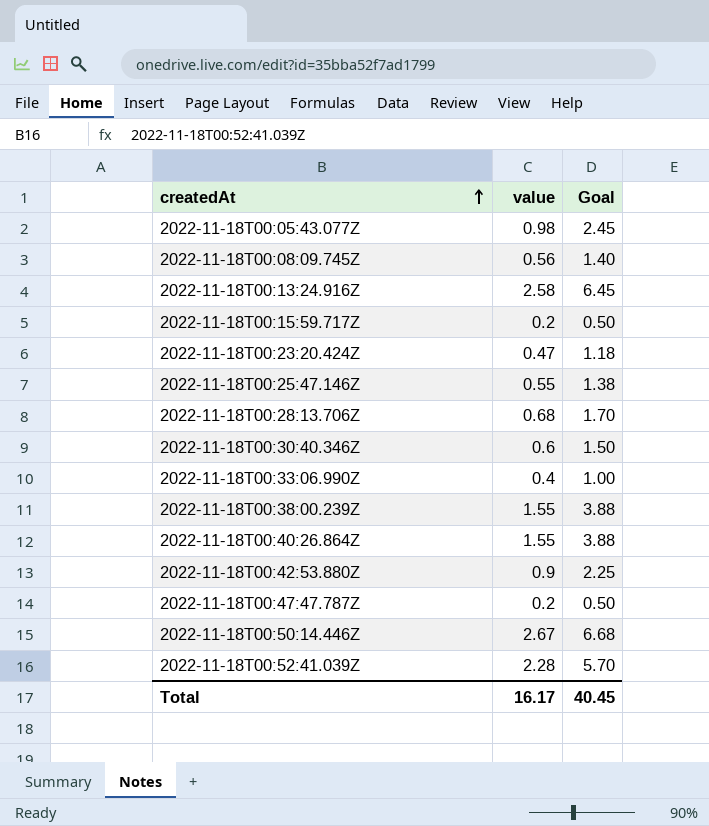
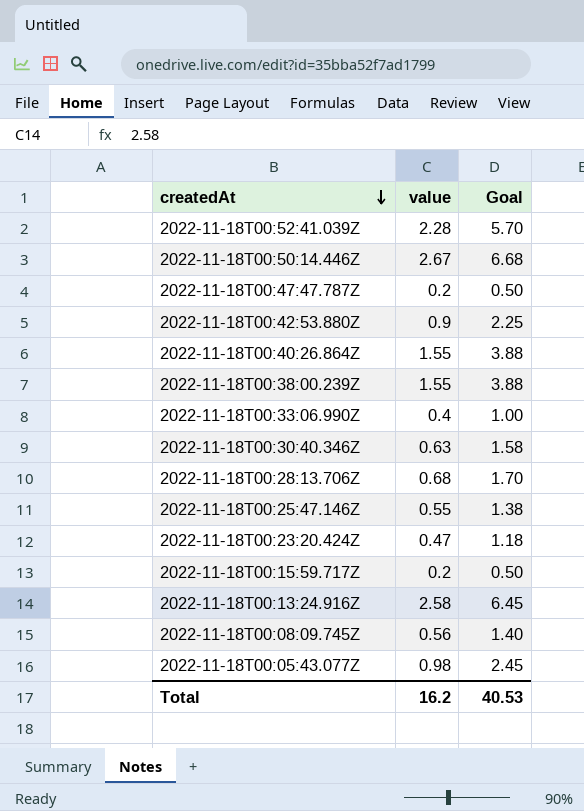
row order: createdAt ascending -> createdAt descending
2022-11-18T00:30:40.346Z | value: 0.6 -> 0.63
2022-11-18T00:30:40.346Z | Goal: 1.50 -> 1.58
Total | value: 16.17 -> 16.2
Total | Goal: 40.45 -> 40.53

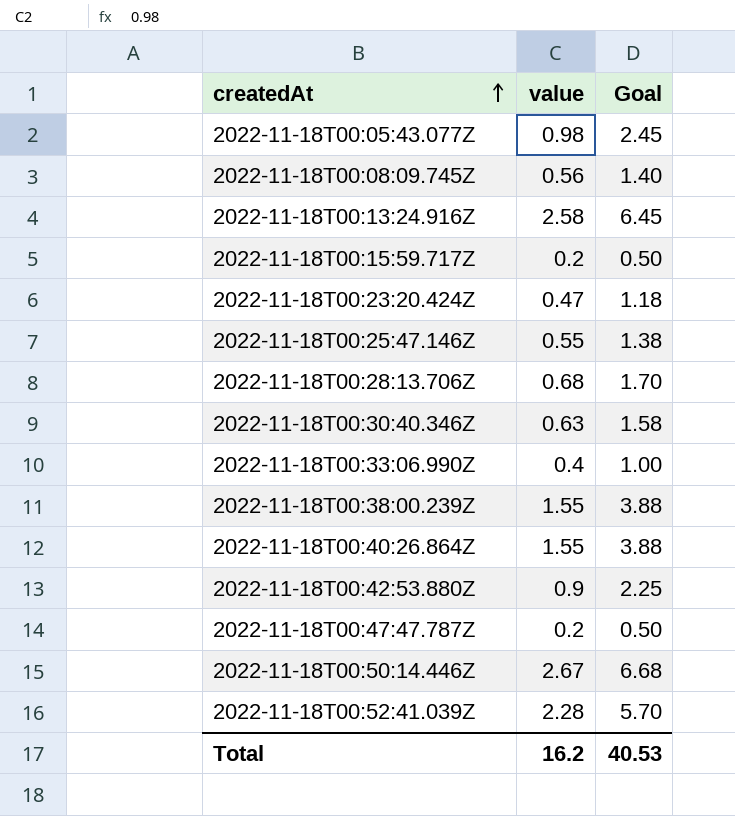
row order: createdAt descending -> createdAt ascending

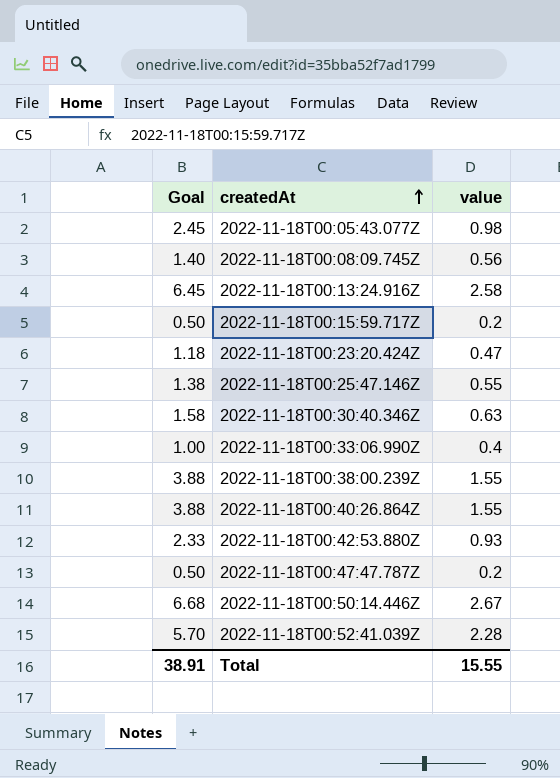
column Goal | position: 3 -> 1
row 2022-11-18T00:28:13.706Z: 0.68 | 1.70 -> none
2022-11-18T00:42:53.880Z | Goal: 2.25 -> 2.33
2022-11-18T00:42:53.880Z | value: 0.9 -> 0.93
Total | Goal: 40.53 -> 38.91
Total | value: 16.2 -> 15.55

